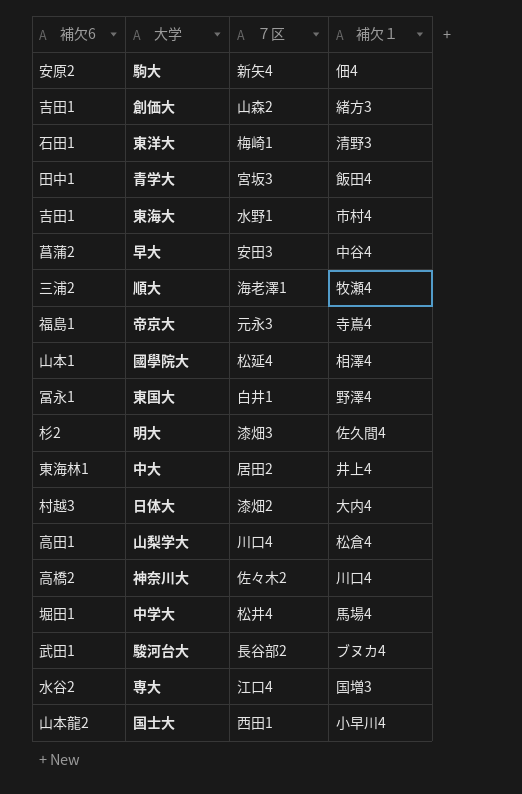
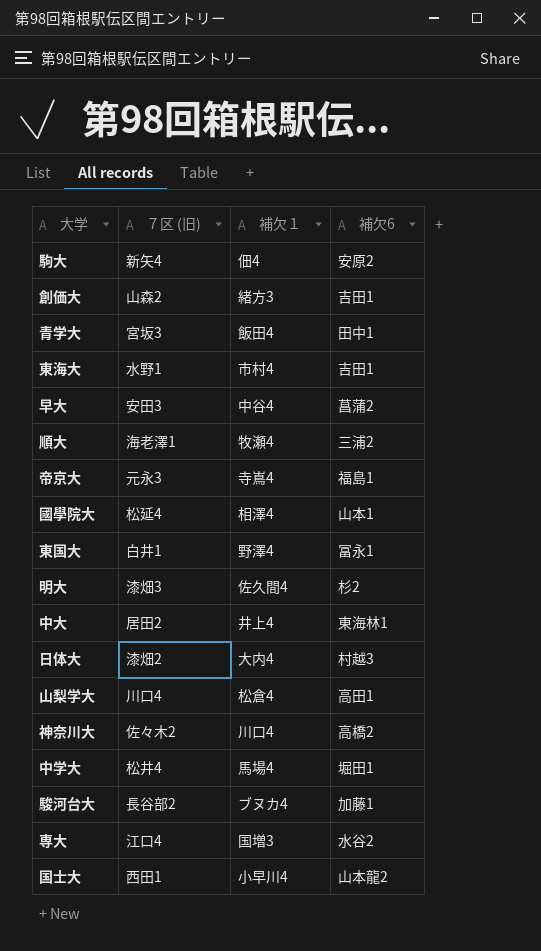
column name: ７区 -> ７区 (旧)
column 補欠6 | position: 1 -> 4
row 東洋大: 石田1 | 梅崎1 | 清野3 -> none
駿河台大 | 補欠6: 武田1 -> 加藤1

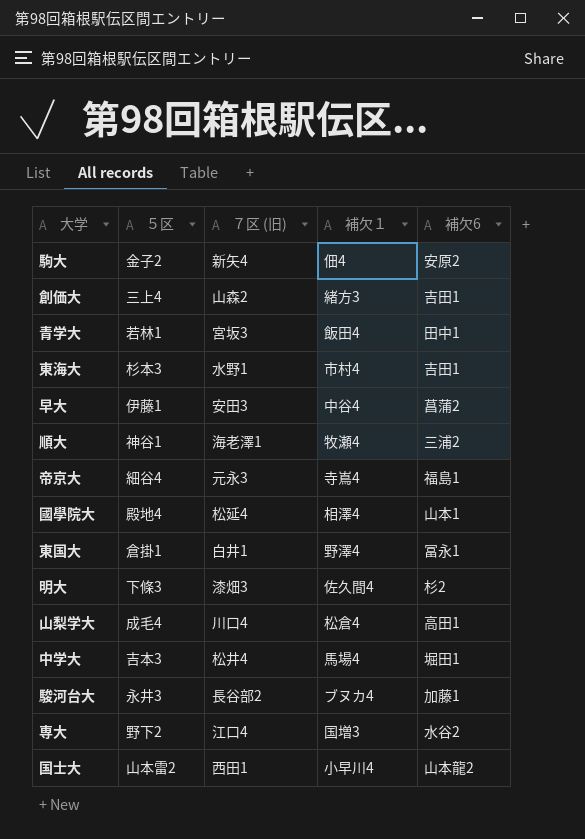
column ５区 | position: none -> 2
row 中大: 居田2 | 井上4 | 東海林1 -> none
row 日体大: 漆畑2 | 大内4 | 村越3 -> none
row 神奈川大: 佐々木2 | 川口4 | 高橋2 -> none

